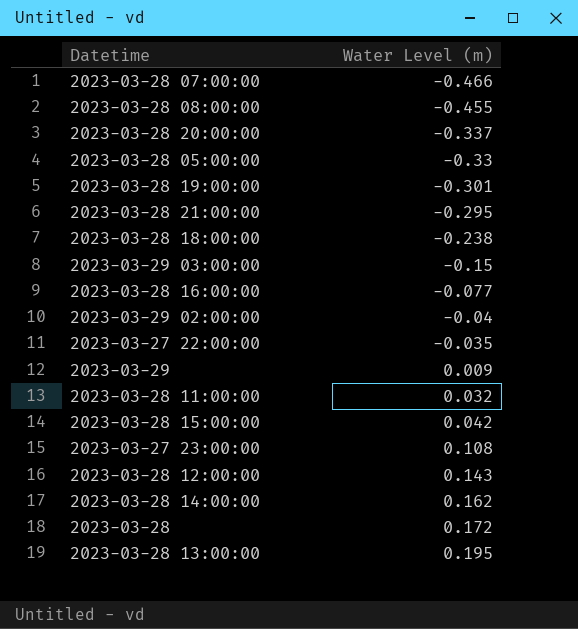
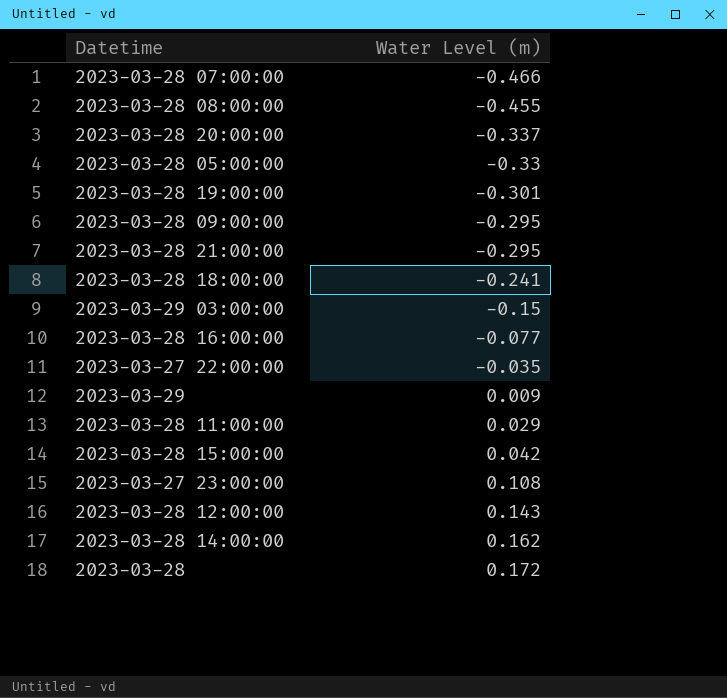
row 2023-03-29 02:00:00: -0.04 -> none
row 2023-03-28 13:00:00: 0.195 -> none
row 2023-03-28 09:00:00: none -> -0.295
2023-03-28 18:00:00 | Water Level (m): -0.238 -> -0.241
2023-03-28 11:00:00 | Water Level (m): 0.032 -> 0.029

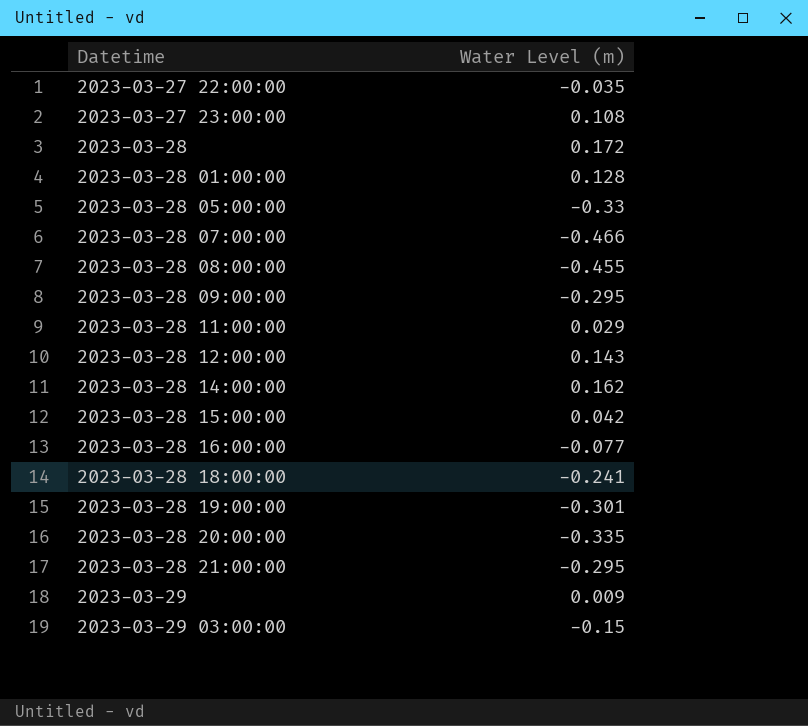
row order: Water Level (m) ascending -> Datetime ascending
row 2023-03-28 01:00:00: none -> 0.128
2023-03-28 20:00:00 | Water Level (m): -0.337 -> -0.335

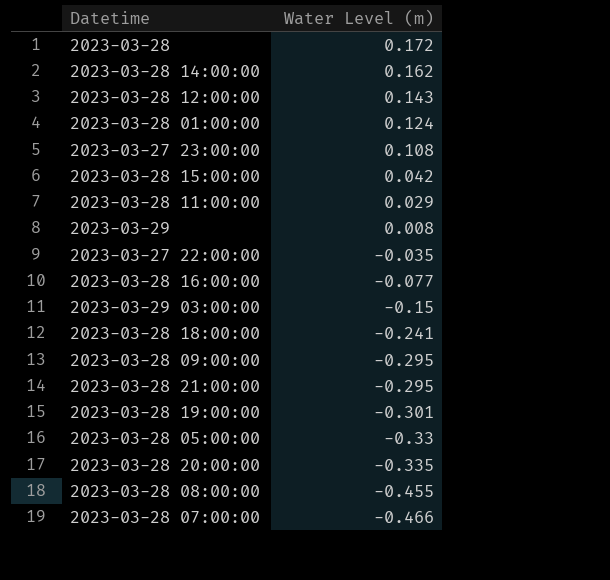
row order: Datetime ascending -> Water Level (m) descending
2023-03-28 01:00:00 | Water Level (m): 0.128 -> 0.124
2023-03-29 | Water Level (m): 0.009 -> 0.008

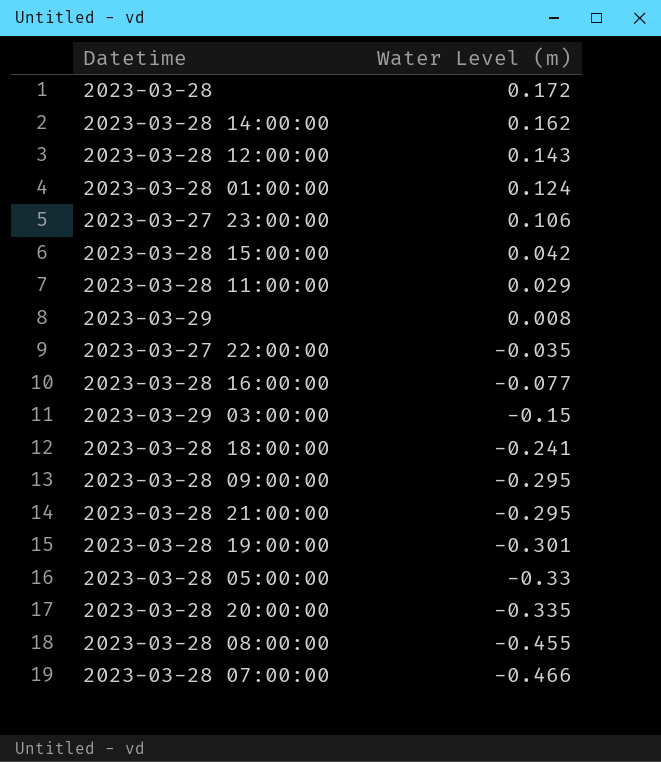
2023-03-27 23:00:00 | Water Level (m): 0.108 -> 0.106

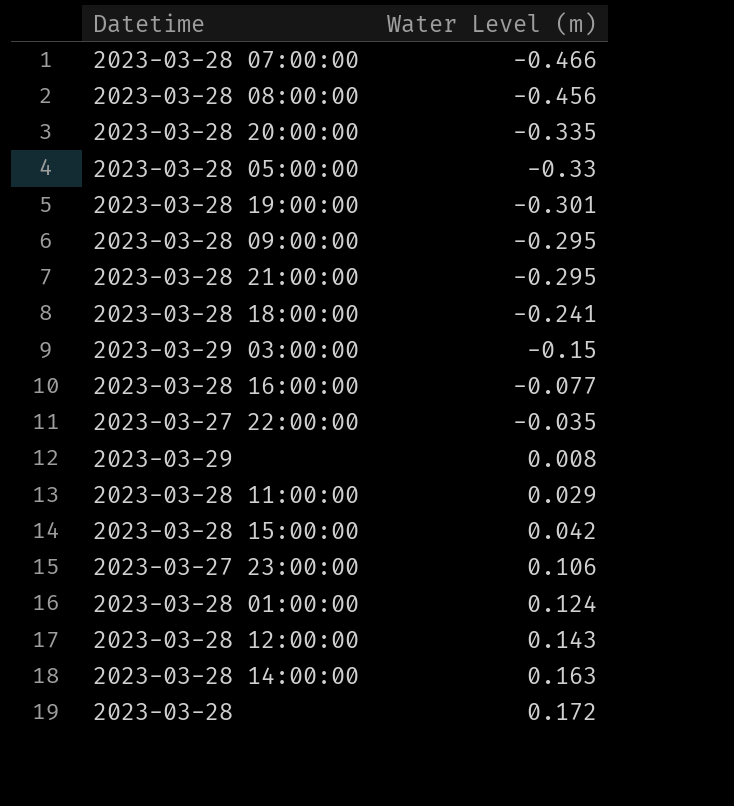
row order: Water Level (m) descending -> Water Level (m) ascending
2023-03-28 08:00:00 | Water Level (m): -0.455 -> -0.456
2023-03-28 14:00:00 | Water Level (m): 0.162 -> 0.163

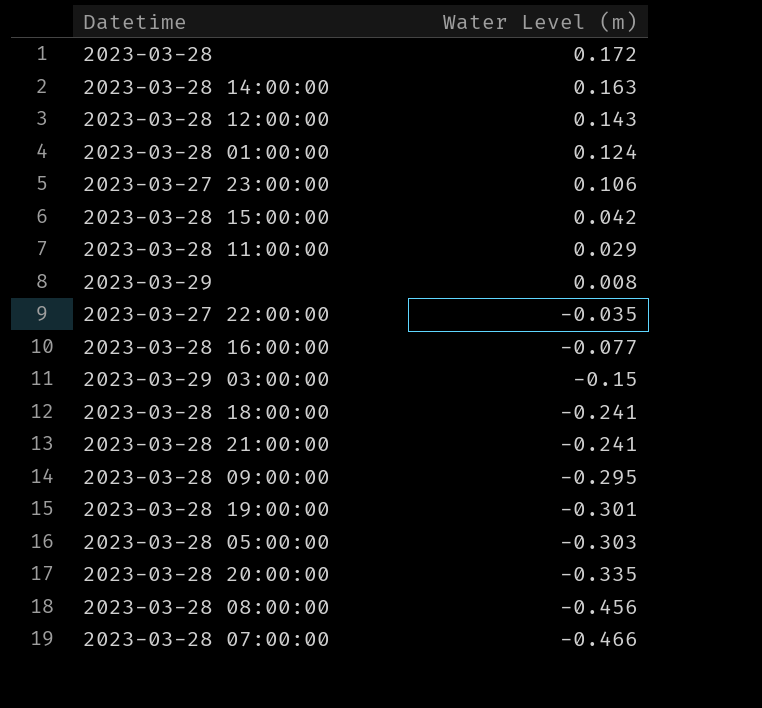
row order: Water Level (m) ascending -> Water Level (m) descending
2023-03-28 21:00:00 | Water Level (m): -0.295 -> -0.241
2023-03-28 05:00:00 | Water Level (m): -0.33 -> -0.303

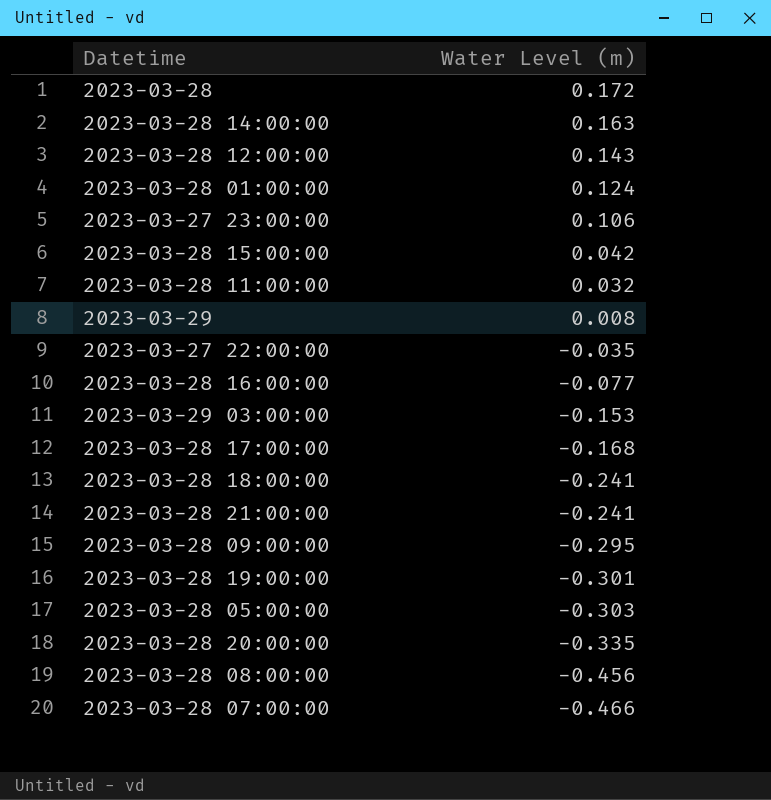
2023-03-28 11:00:00 | Water Level (m): 0.029 -> 0.032
2023-03-29 03:00:00 | Water Level (m): -0.15 -> -0.153
row 2023-03-28 17:00:00: none -> -0.168

